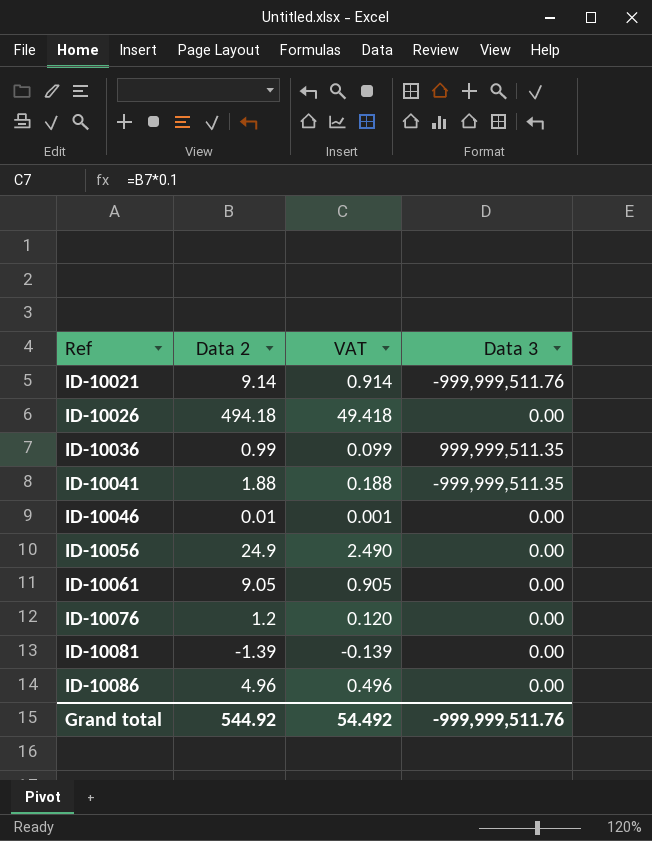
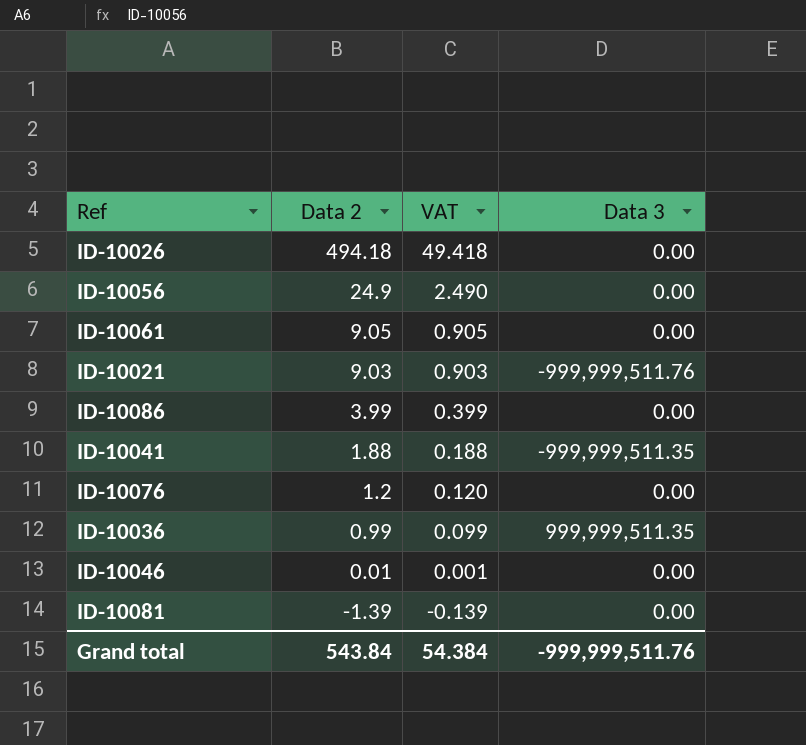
row order: Ref ascending -> Data 2 descending
ID-10021 | Data 2: 9.14 -> 9.03
ID-10021 | VAT: 0.914 -> 0.903
ID-10086 | Data 2: 4.96 -> 3.99
ID-10086 | VAT: 0.496 -> 0.399
Grand total | Data 2: 544.92 -> 543.84
Grand total | VAT: 54.492 -> 54.384

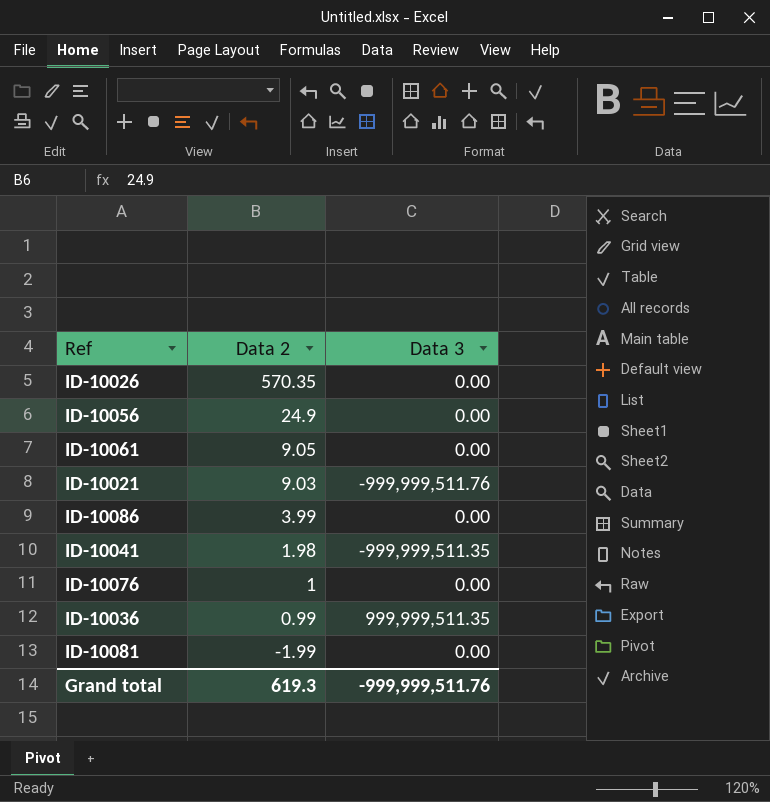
column VAT | formula: [Data 2] * 0.1 -> none
row ID-10046: 0.01 | 0.001 | 0.00 -> none
ID-10026 | Data 2: 494.18 -> 570.35
ID-10041 | Data 2: 1.88 -> 1.98
ID-10076 | Data 2: 1.2 -> 1
ID-10081 | Data 2: -1.39 -> -1.99
Grand total | Data 2: 543.84 -> 619.3

